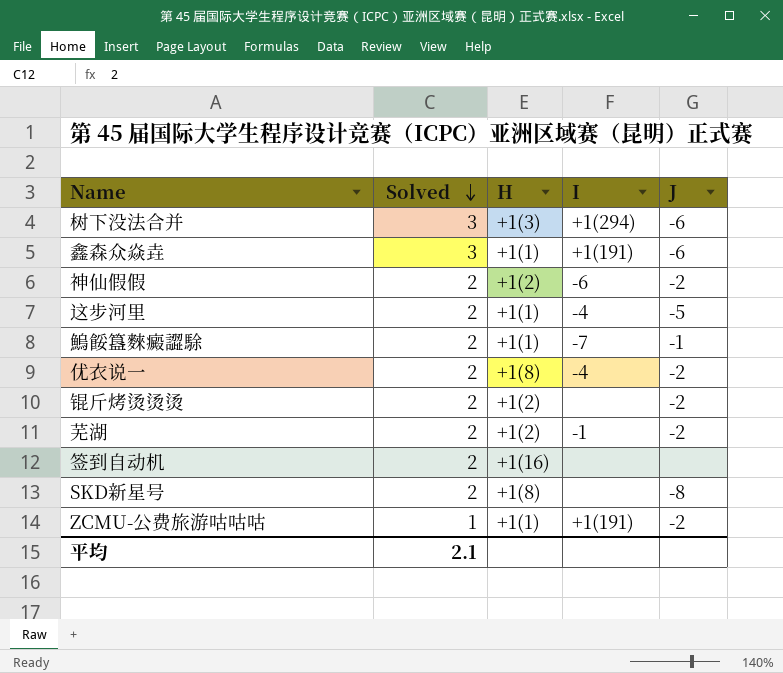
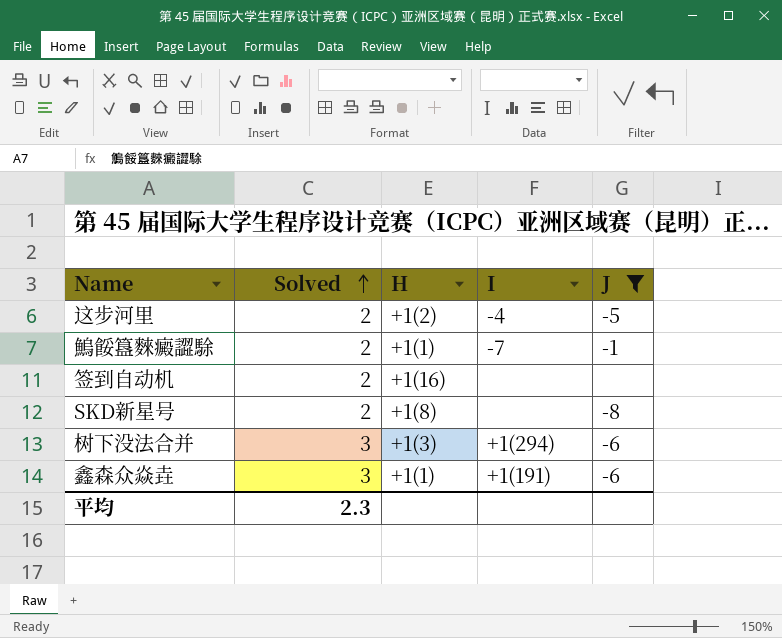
filter: none -> J != -2
row order: Solved descending -> Solved ascending
这步河里 | H: +1(1) -> +1(2)
平均 | Solved: 2.1 -> 2.3

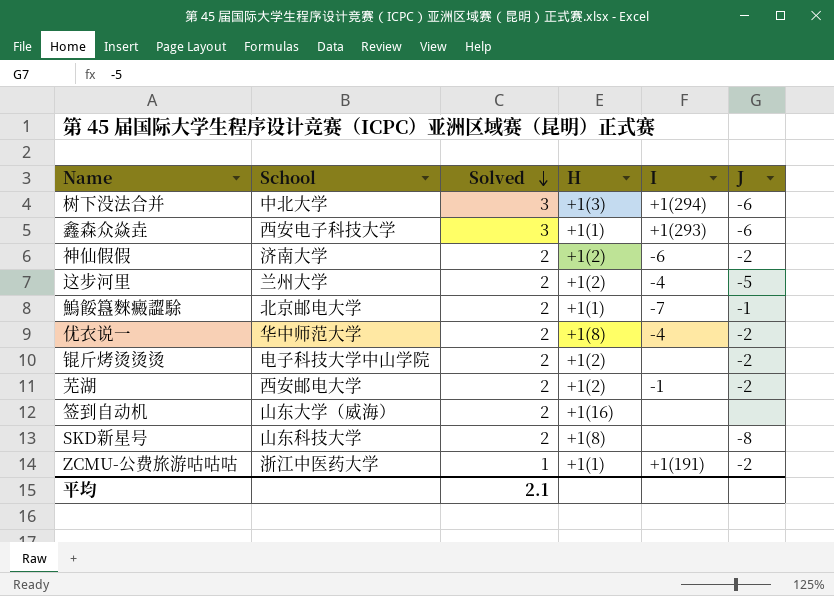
filter: J != -2 -> none
row order: Solved ascending -> Solved descending
column School | position: none -> 2
鑫森众焱垚 | I: +1(191) -> +1(293)
平均 | Solved: 2.3 -> 2.1

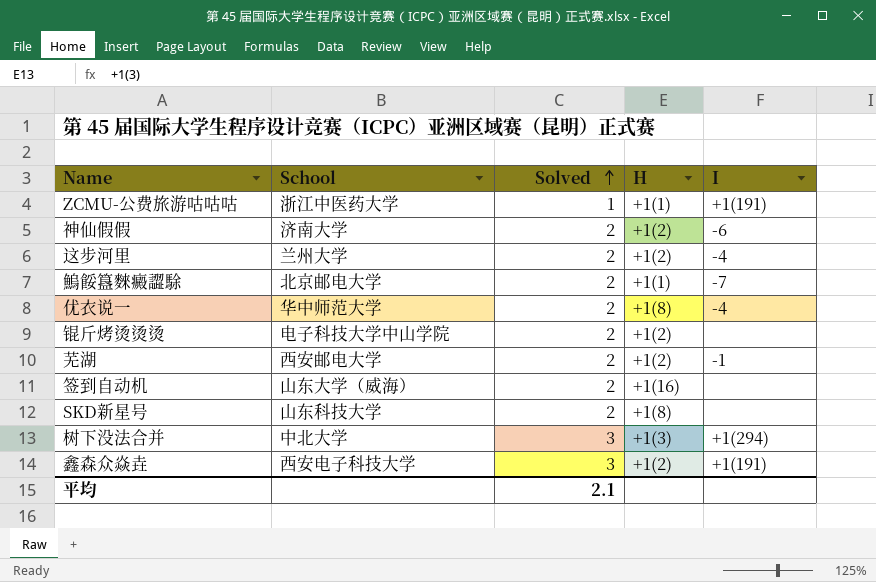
row order: Solved descending -> Solved ascending
column J | position: 6 -> none
鑫森众焱垚 | H: +1(1) -> +1(2)
鑫森众焱垚 | I: +1(293) -> +1(191)

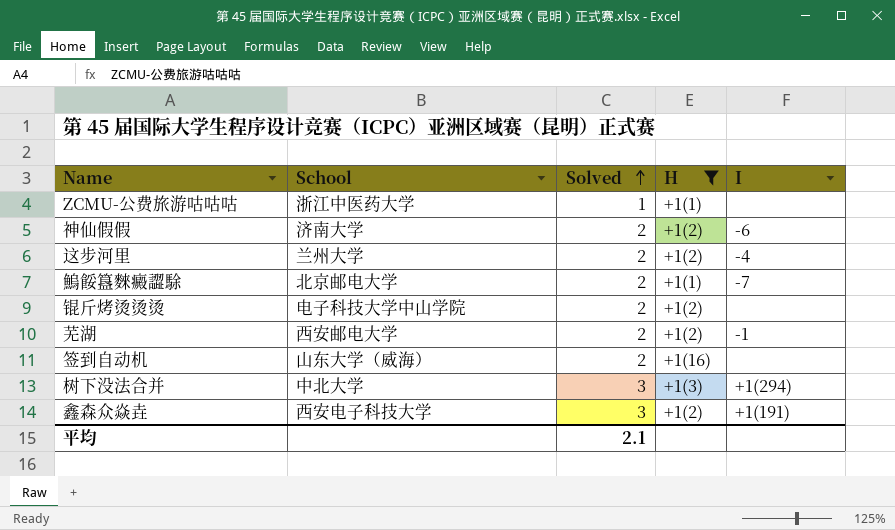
filter: none -> H != +1(8)
ZCMU-公费旅游咕咕咕 | I: +1(191) -> none

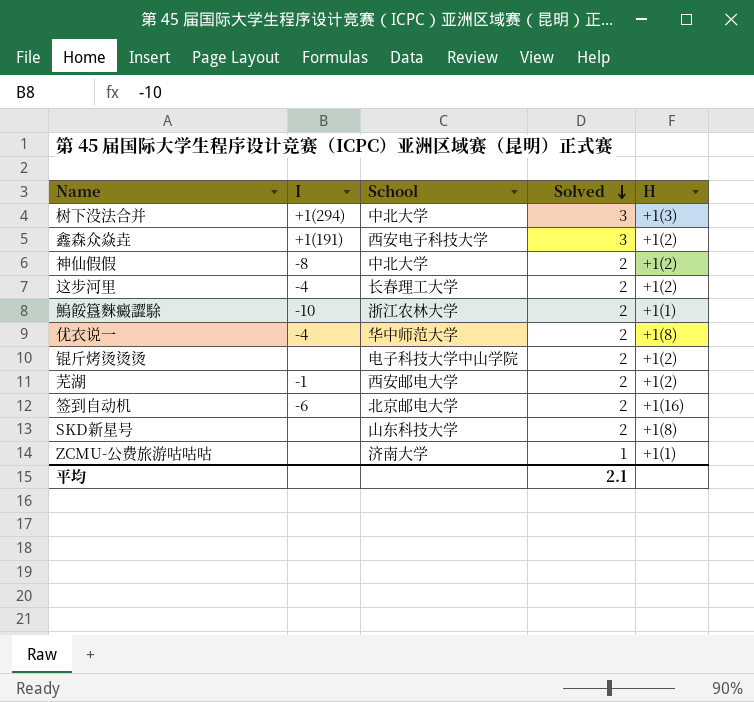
filter: H != +1(8) -> none
row order: Solved ascending -> Solved descending
column I | position: 5 -> 2
神仙假假 | I: -6 -> -8
神仙假假 | School: 济南大学 -> 中北大学
这步河里 | School: 兰州大学 -> 长春理工大学
鰞餒簋麳癜譅駼 | I: -7 -> -10
鰞餒簋麳癜譅駼 | School: 北京邮电大学 -> 浙江农林大学
签到自动机 | I: none -> -6
签到自动机 | School: 山东大学（威海） -> 北京邮电大学
ZCMU-公费旅游咕咕咕 | School: 浙江中医药大学 -> 济南大学

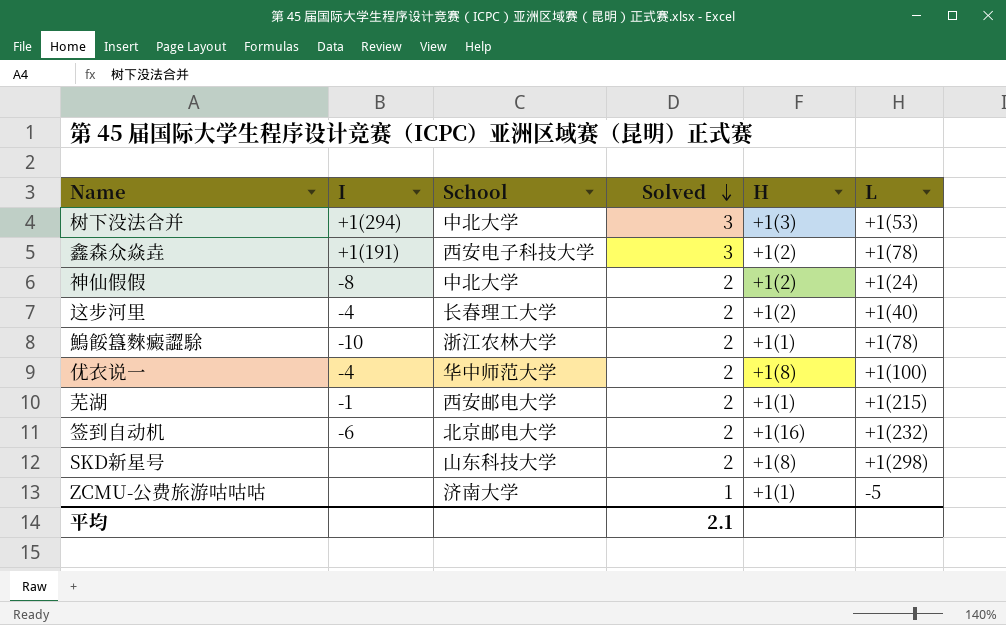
column L | position: none -> 6
row 锟斤烤烫烫烫: none | 电子科技大学中山学院 | 2 | +1(2) -> none
芜湖 | H: +1(2) -> +1(1)

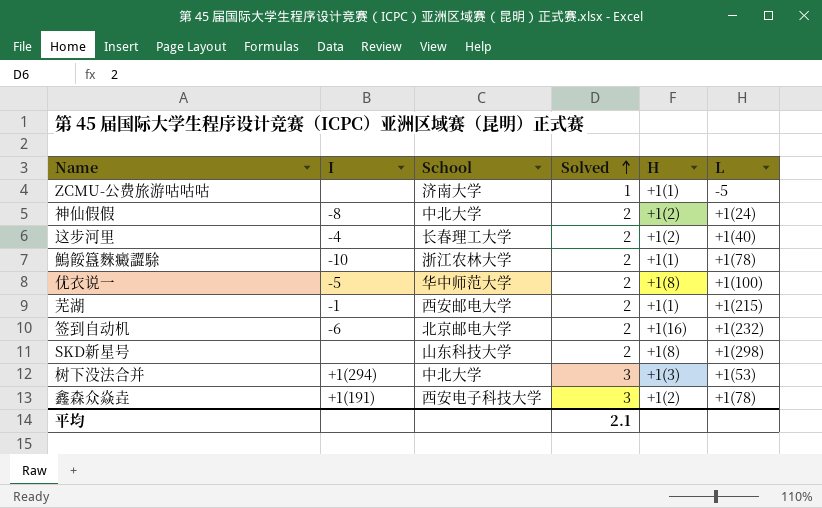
row order: Solved descending -> Solved ascending
优衣说一 | I: -4 -> -5

